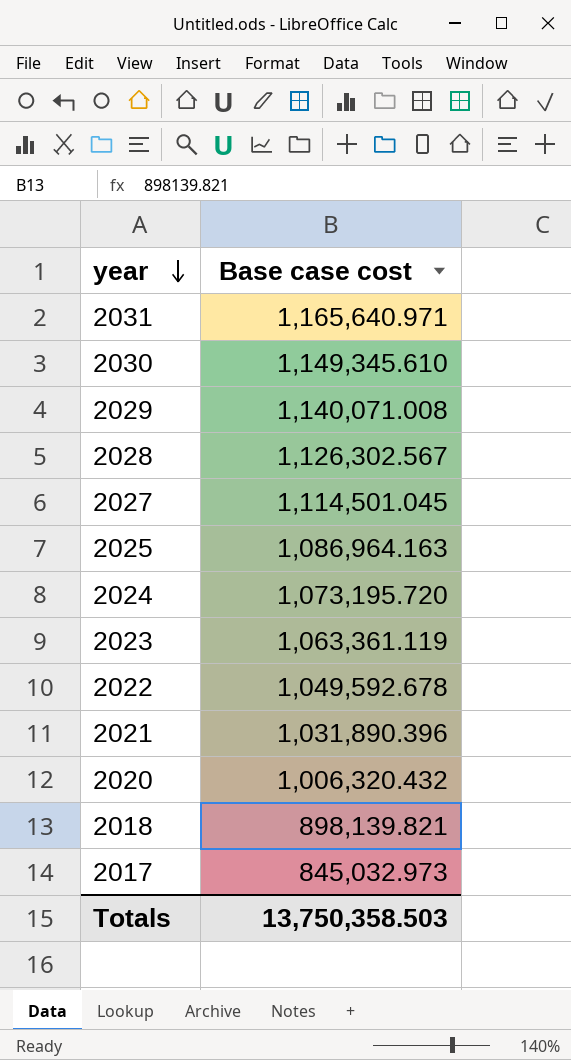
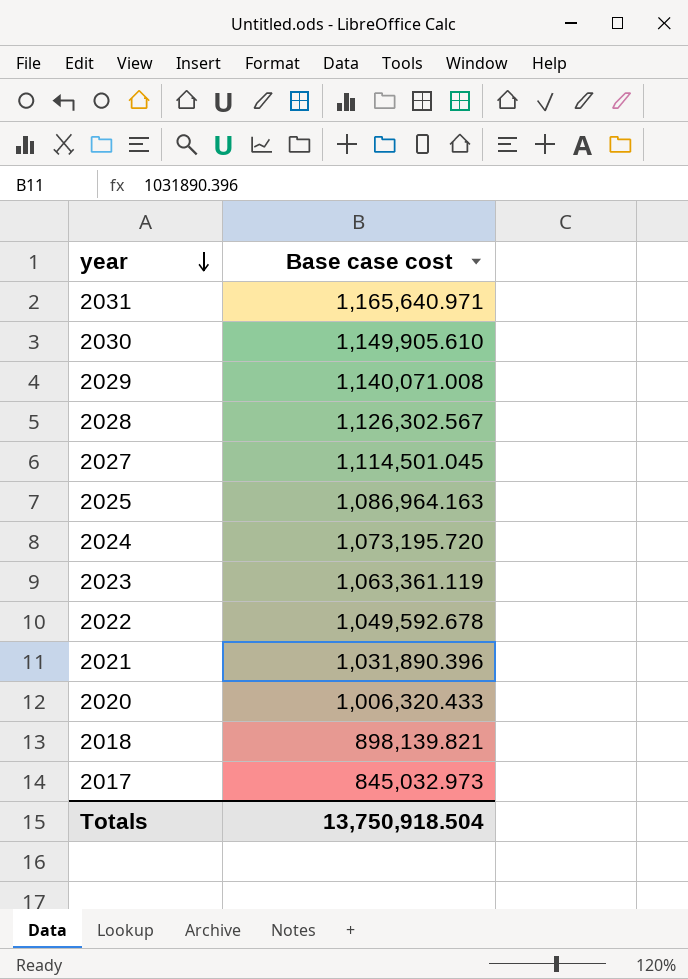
2030 | Base case cost: 1,149,345.610 -> 1,149,905.610
2020 | Base case cost: 1,006,320.432 -> 1,006,320.433
Totals | Base case cost: 13,750,358.503 -> 13,750,918.504

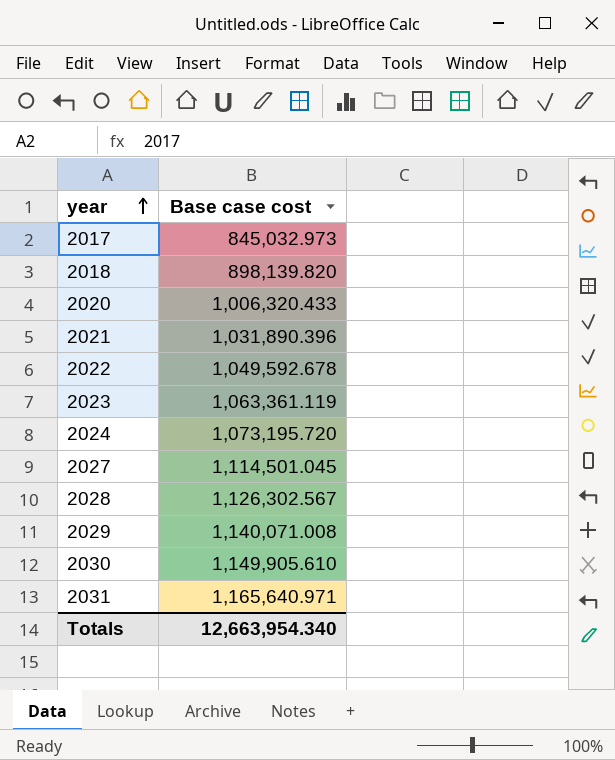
row order: year descending -> year ascending
row 2025: 1,086,964.163 -> none
2018 | Base case cost: 898,139.821 -> 898,139.820
Totals | Base case cost: 13,750,918.504 -> 12,663,954.340

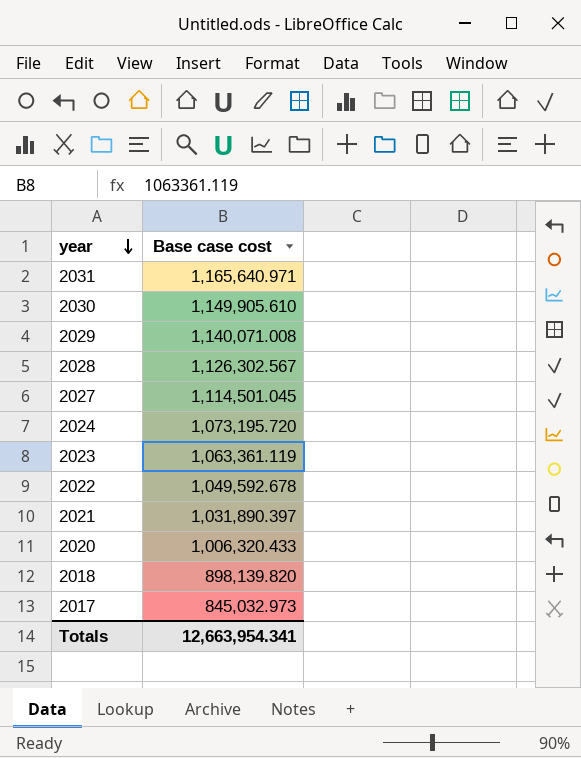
row order: year ascending -> year descending
2021 | Base case cost: 1,031,890.396 -> 1,031,890.397
Totals | Base case cost: 12,663,954.340 -> 12,663,954.341

